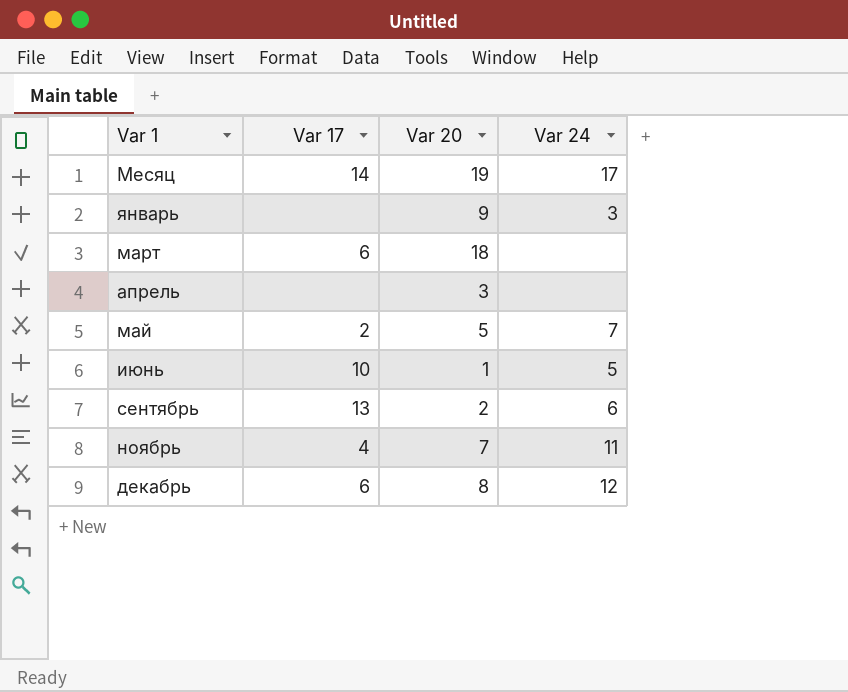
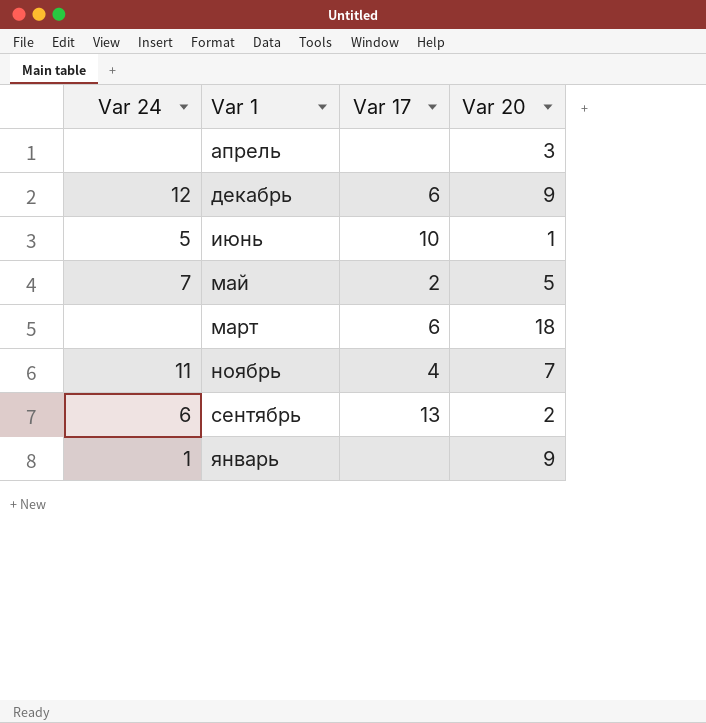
row order: none -> Var 1 ascending
column Var 24 | position: 4 -> 1
row Месяц: 14 | 19 | 17 -> none
декабрь | Var 20: 8 -> 9
январь | Var 24: 3 -> 1

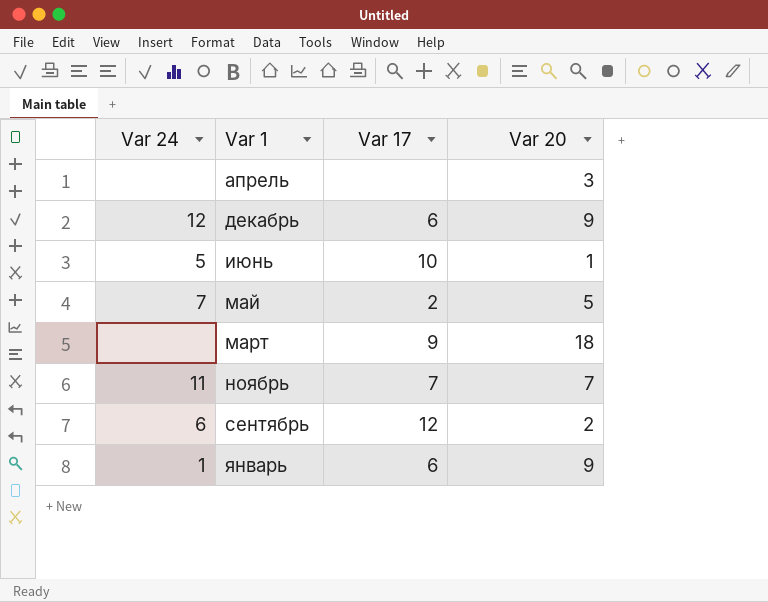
март | Var 17: 6 -> 9
ноябрь | Var 17: 4 -> 7
сентябрь | Var 17: 13 -> 12
январь | Var 17: none -> 6

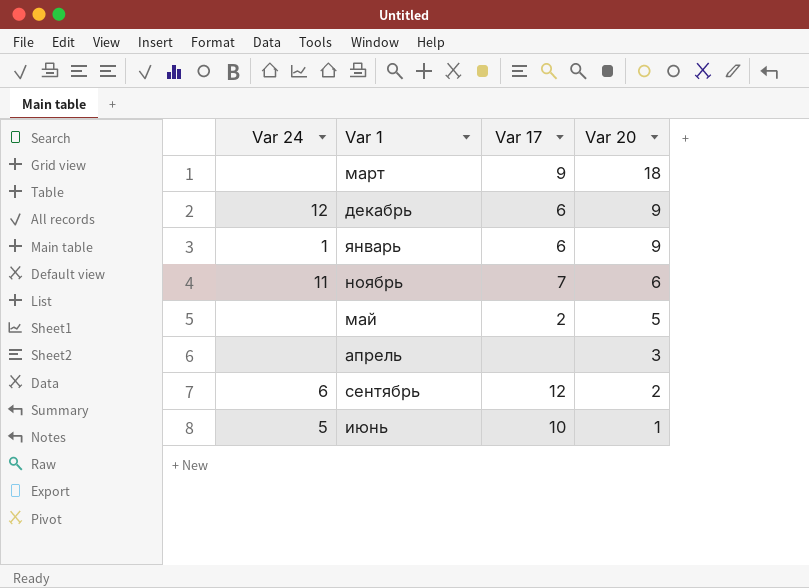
row order: Var 1 ascending -> Var 20 descending
ноябрь | Var 20: 7 -> 6
май | Var 24: 7 -> none

